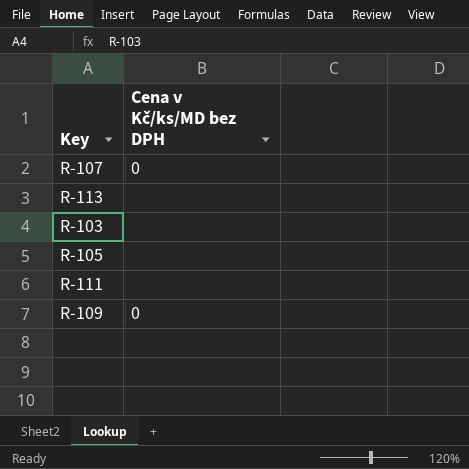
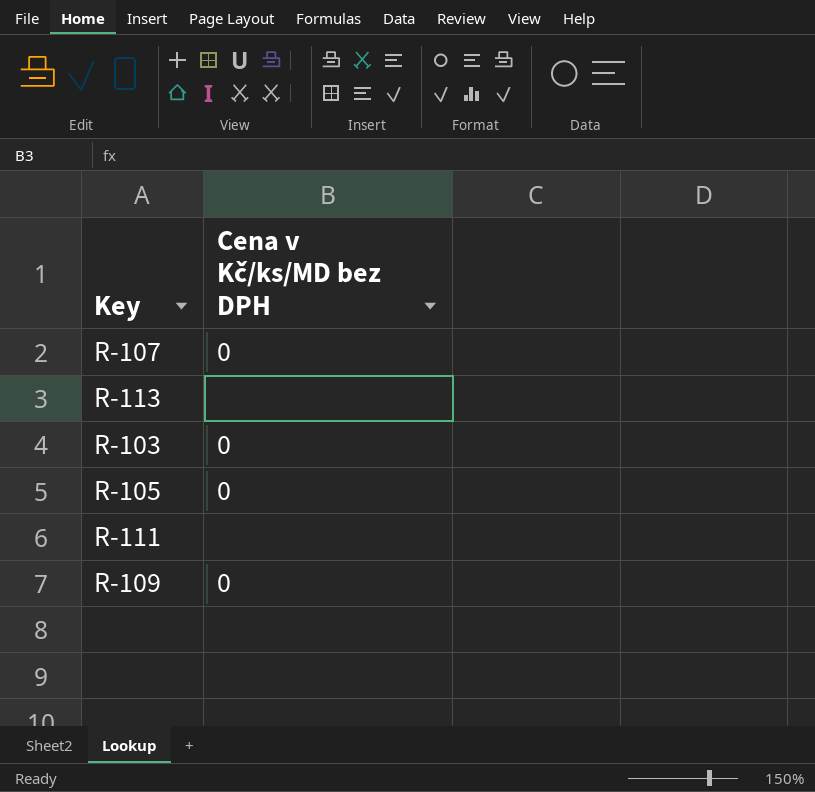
R-103 | Cena v Kč/ks/MD bez DPH: none -> 0
R-105 | Cena v Kč/ks/MD bez DPH: none -> 0

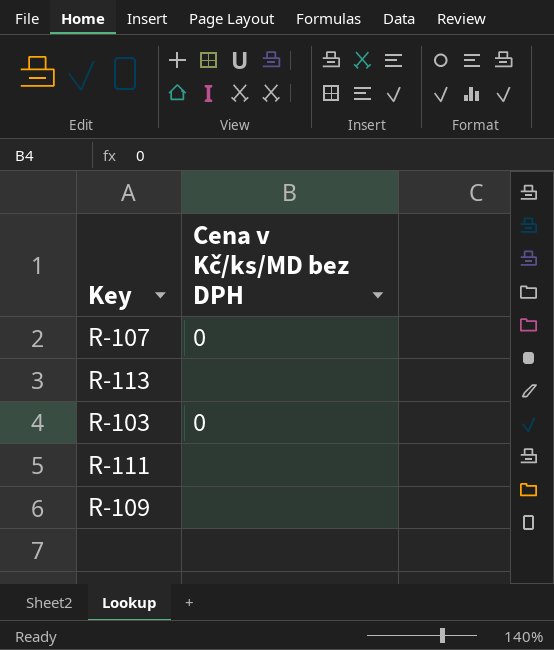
row R-105: 0 -> none
R-109 | Cena v Kč/ks/MD bez DPH: 0 -> none

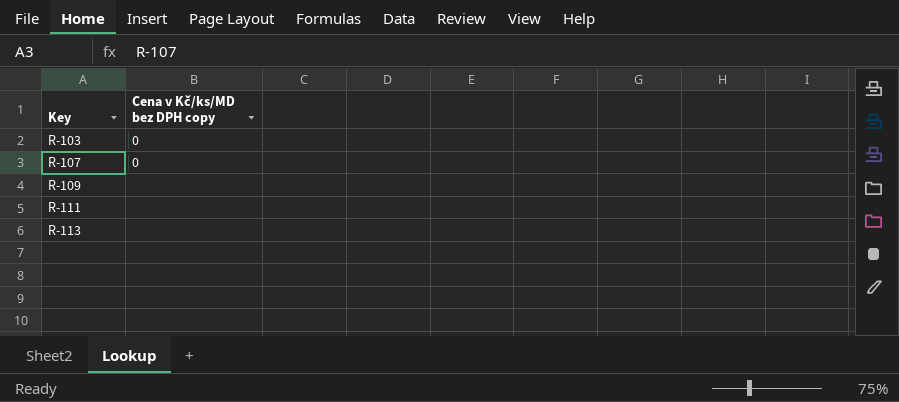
row order: none -> Key ascending
column name: Cena v Kč/ks/MD bez DPH -> Cena v Kč/ks/MD bez DPH copy

